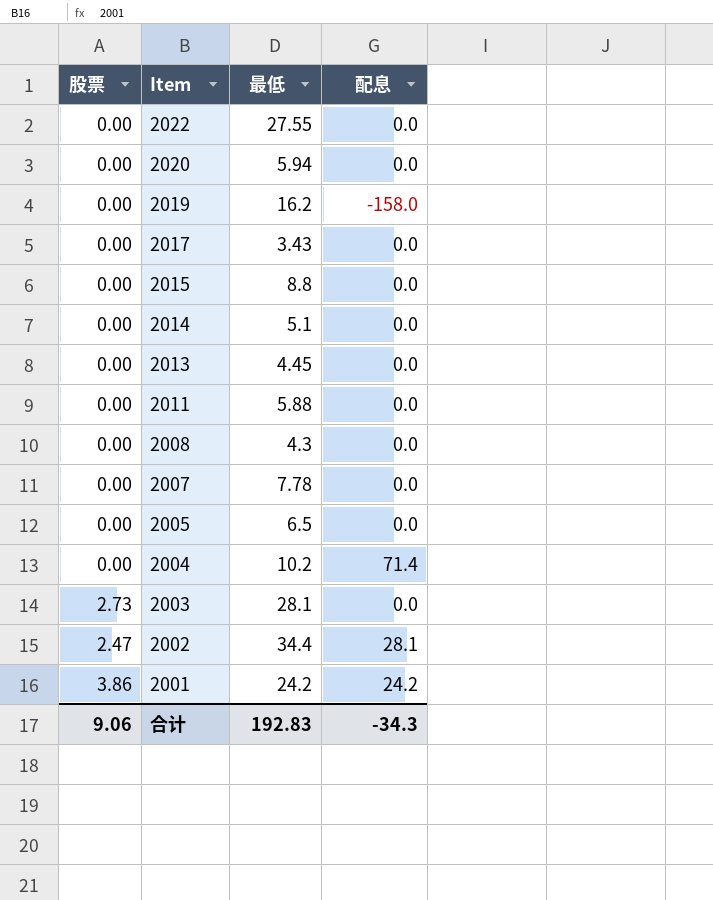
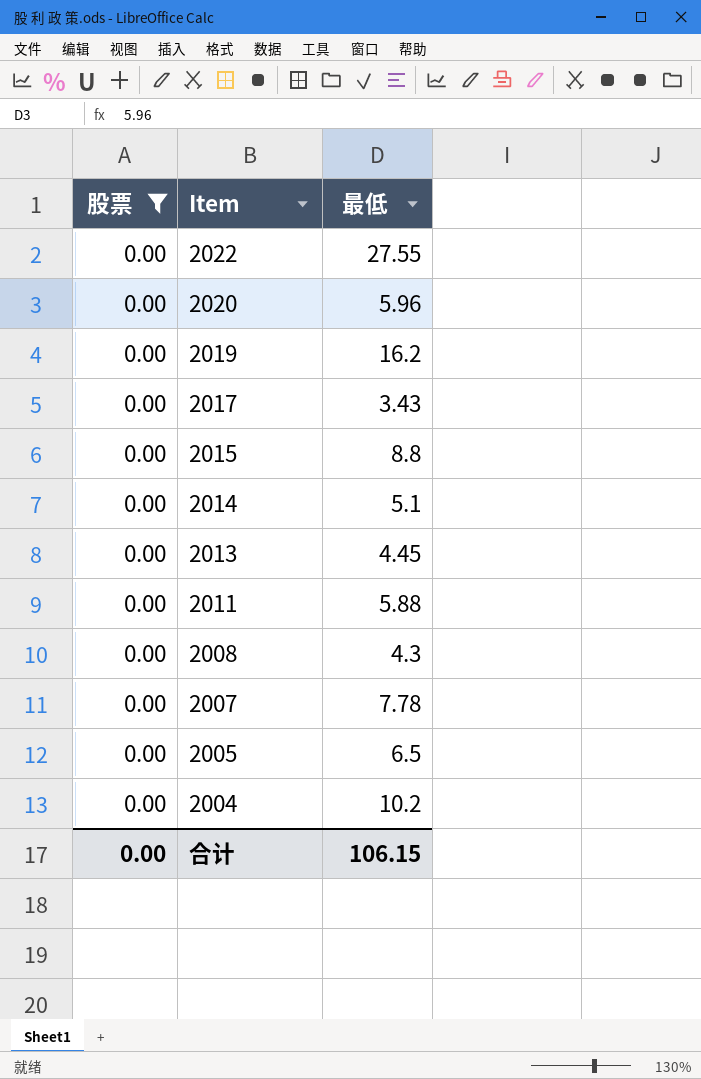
filter: none -> 股票 = 0.00
column 配息 | position: 4 -> none
2020 | 最低: 5.94 -> 5.96
合计 | 股票: 9.06 -> 0.00
合计 | 最低: 192.83 -> 106.15

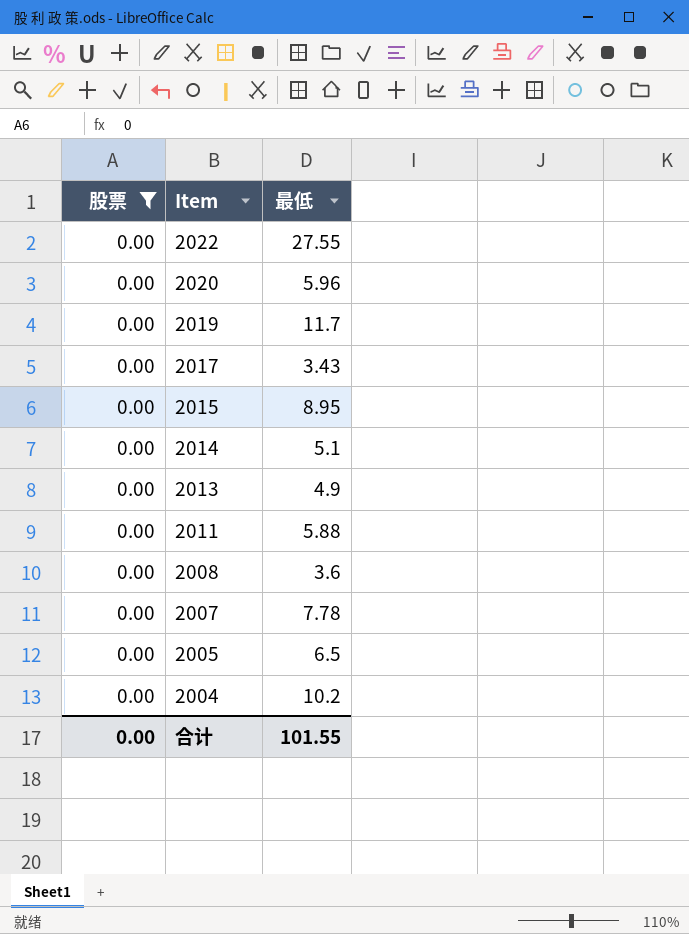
2019 | 最低: 16.2 -> 11.7
2015 | 最低: 8.8 -> 8.95
2013 | 最低: 4.45 -> 4.9
2008 | 最低: 4.3 -> 3.6
合计 | 最低: 106.15 -> 101.55

